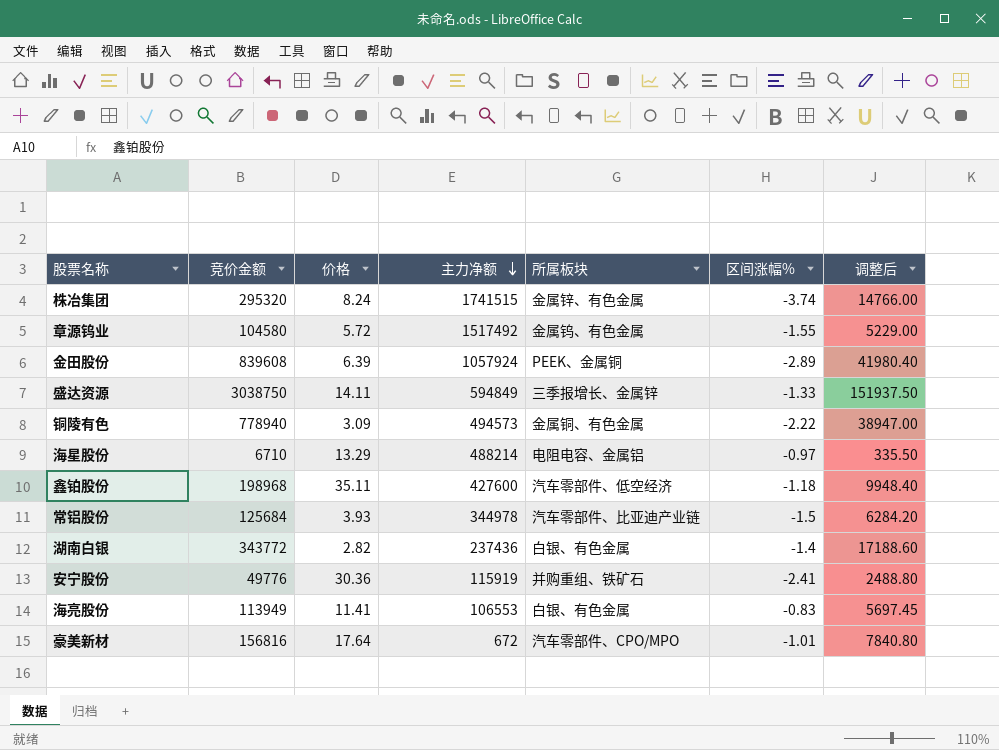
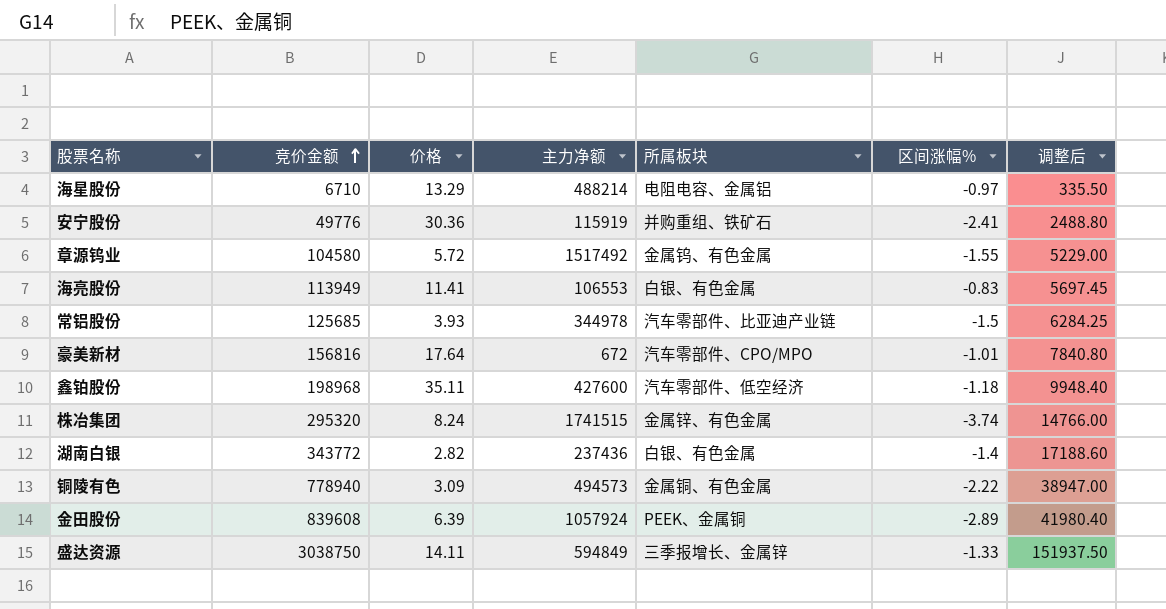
row order: 主力净额 descending -> 竞价金额 ascending
常铝股份 | 竞价金额: 125684 -> 125685
常铝股份 | 调整后: 6284.20 -> 6284.25

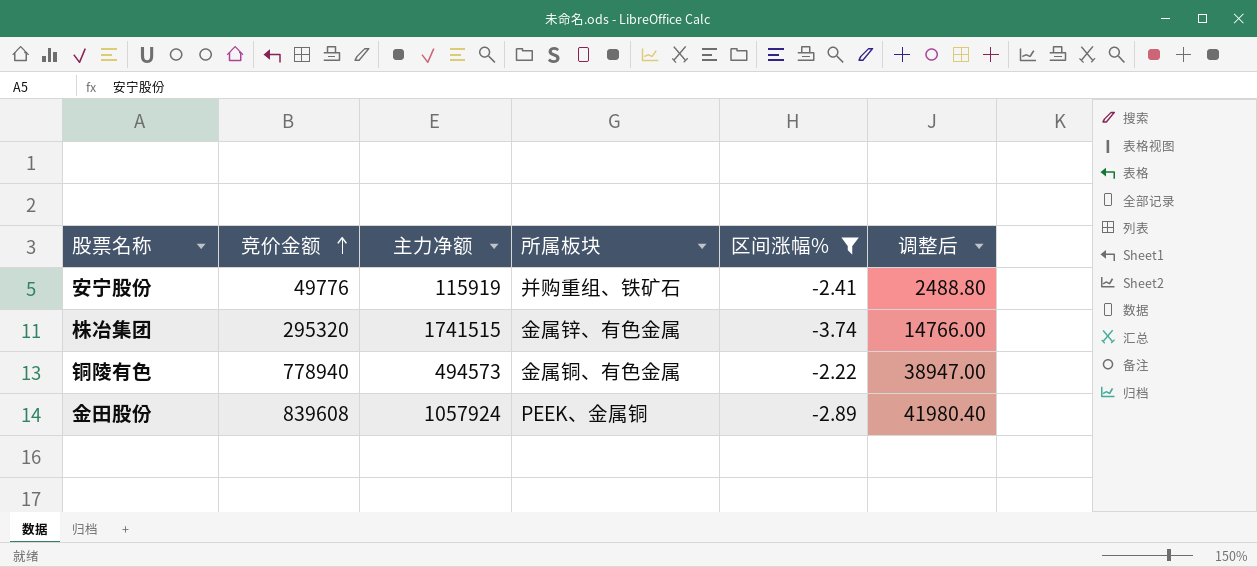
filter: none -> 区间涨幅% <= -2.22
column 价格 | position: 3 -> none

